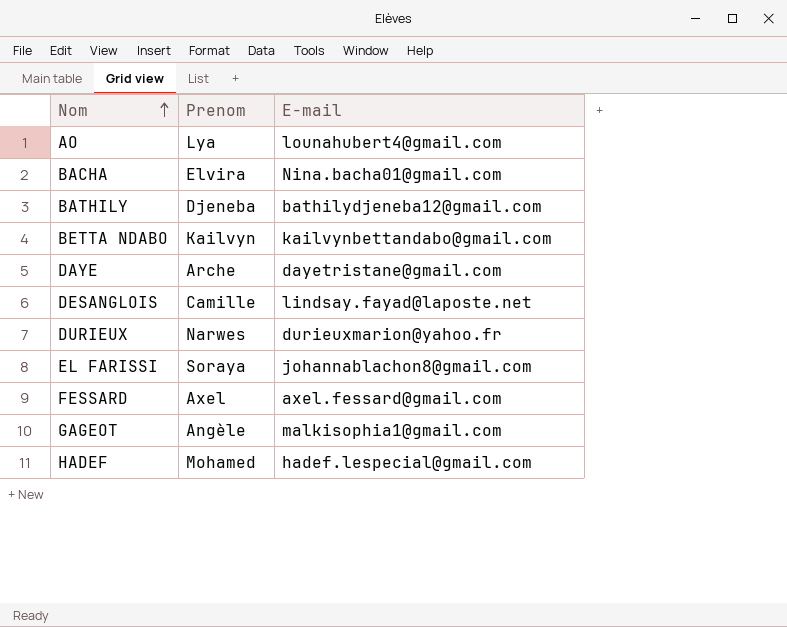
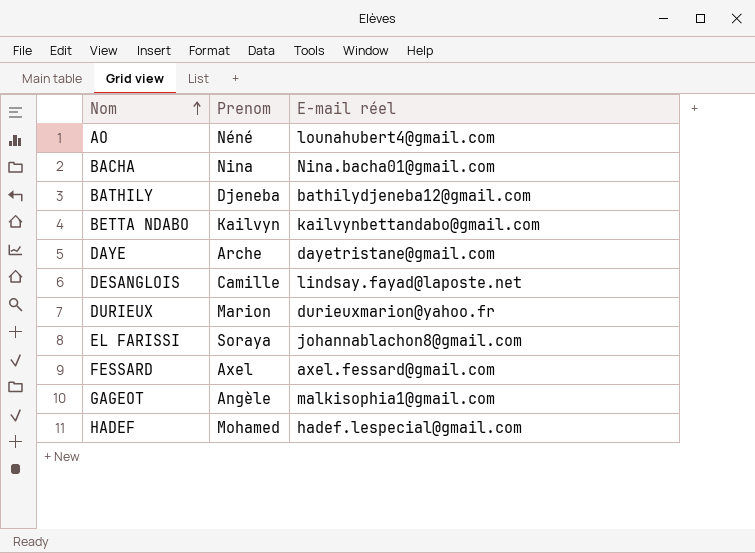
column name: E-mail -> E-mail réel
AO | Prenom: Lya -> Néné
BACHA | Prenom: Elvira -> Nina
DURIEUX | Prenom: Narwes -> Marion

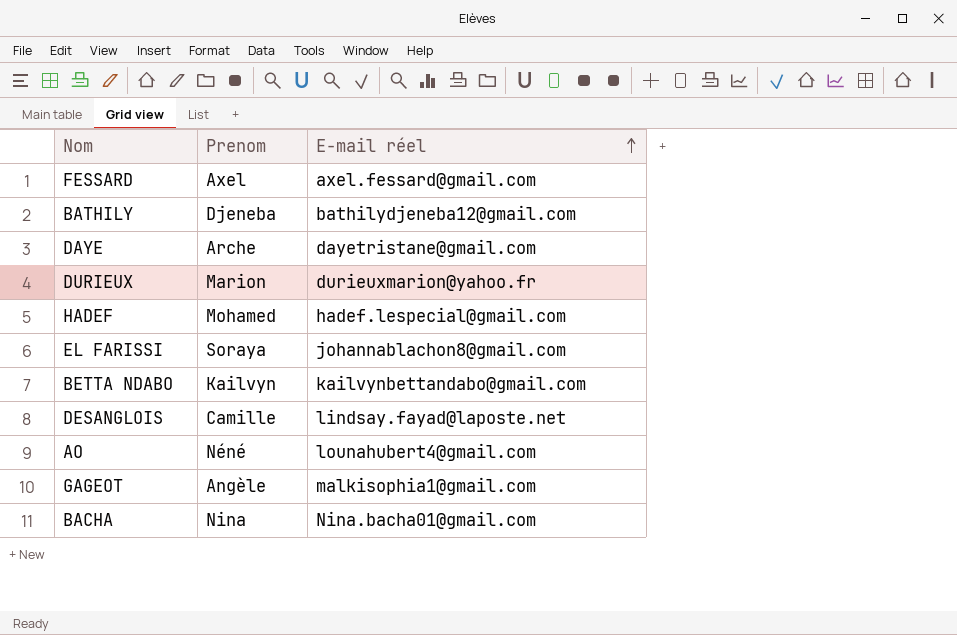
row order: Nom ascending -> E-mail réel ascending

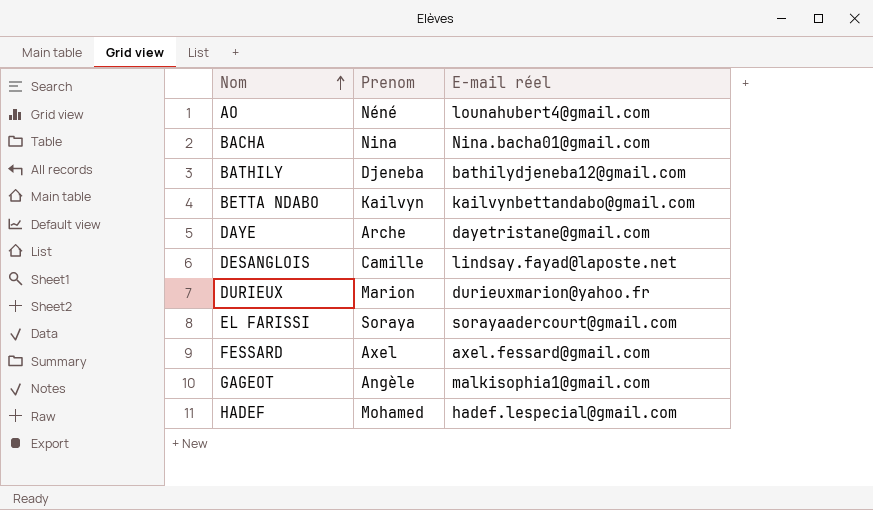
row order: E-mail réel ascending -> Nom ascending
EL FARISSI | E-mail réel: johannablachon8@gmail.com -> sorayaadercourt@gmail.com

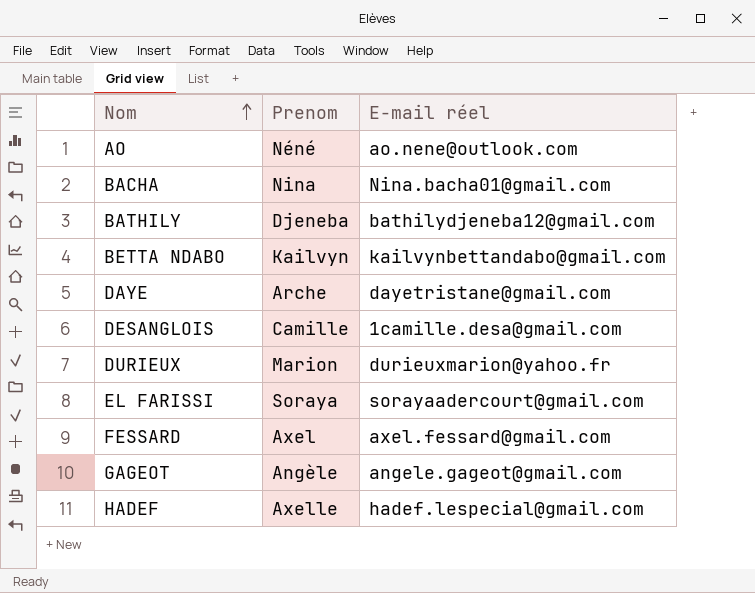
AO | E-mail réel: lounahubert4@gmail.com -> ao.nene@outlook.com
DESANGLOIS | E-mail réel: lindsay.fayad@laposte.net -> 1camille.desa@gmail.com
GAGEOT | E-mail réel: malkisophia1@gmail.com -> angele.gageot@gmail.com
HADEF | Prenom: Mohamed -> Axelle

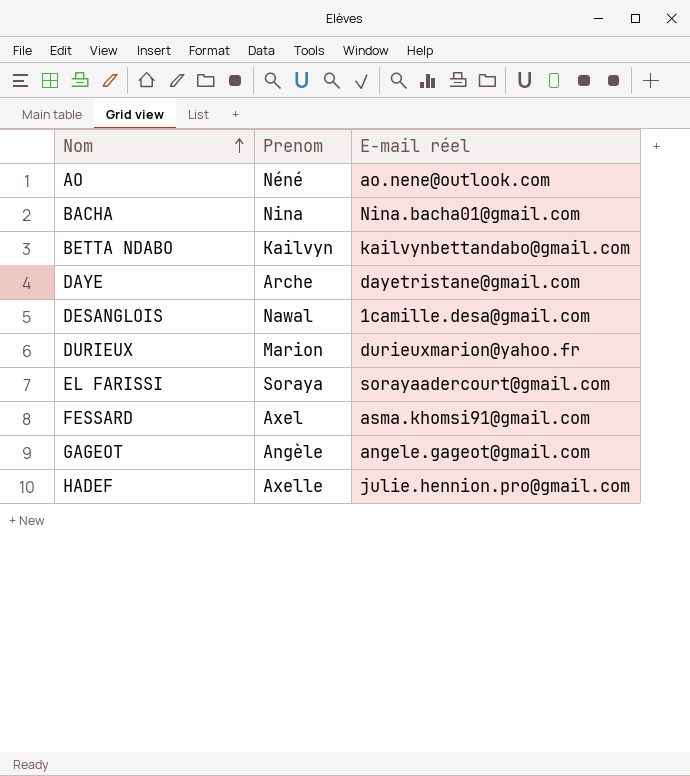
row BATHILY: Djeneba | bathilydjeneba12@gmail.com -> none
DESANGLOIS | Prenom: Camille -> Nawal
FESSARD | E-mail réel: axel.fessard@gmail.com -> asma.khomsi91@gmail.com
HADEF | E-mail réel: hadef.lespecial@gmail.com -> julie.hennion.pro@gmail.com

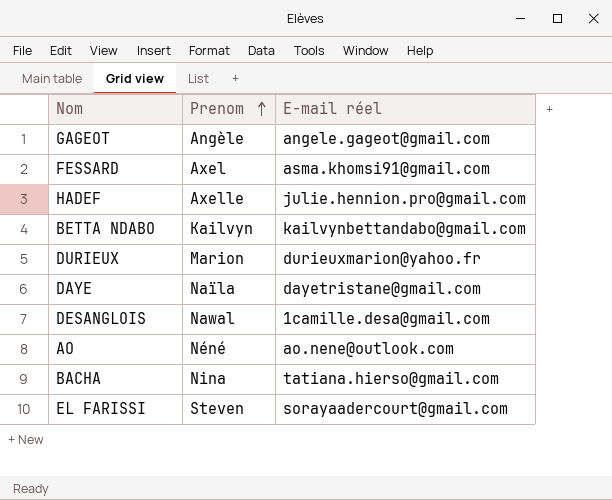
row order: Nom ascending -> Prenom ascending
DAYE | Prenom: Arche -> Naïla
BACHA | E-mail réel: Nina.bacha01@gmail.com -> tatiana.hierso@gmail.com
EL FARISSI | Prenom: Soraya -> Steven

